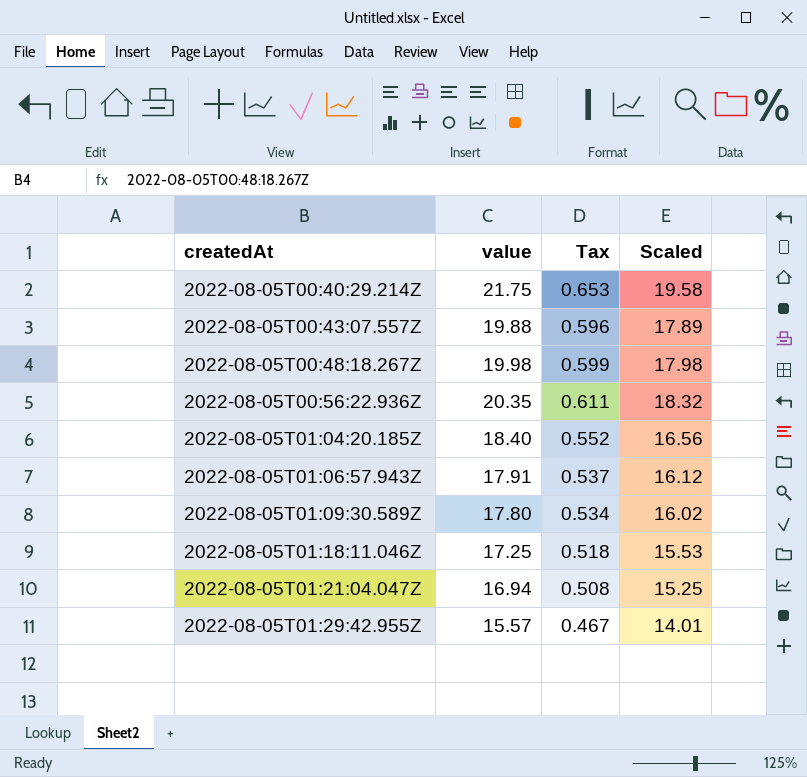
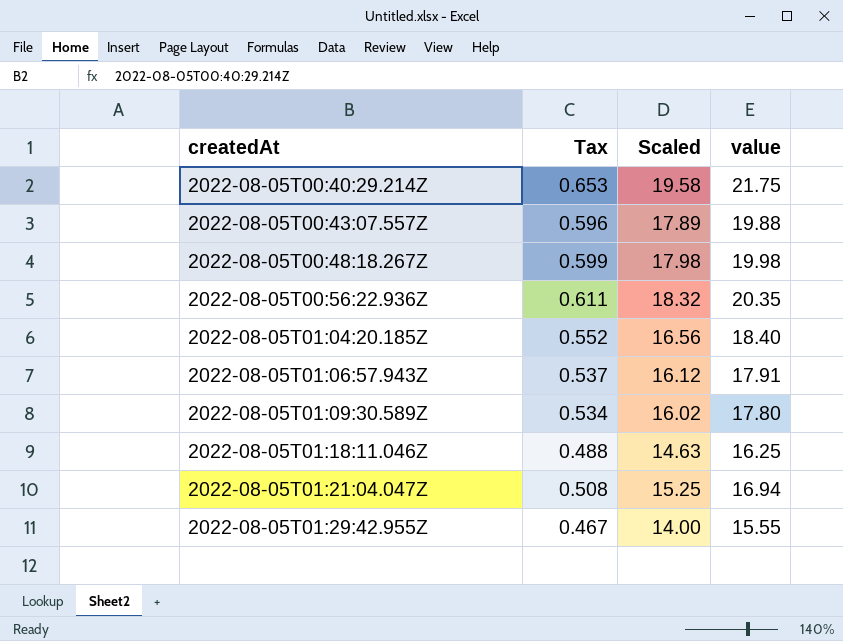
column value | position: 2 -> 4
2022-08-05T01:18:11.046Z | Tax: 0.518 -> 0.488
2022-08-05T01:18:11.046Z | Scaled: 15.53 -> 14.63
2022-08-05T01:18:11.046Z | value: 17.25 -> 16.25
2022-08-05T01:29:42.955Z | Scaled: 14.01 -> 14.00
2022-08-05T01:29:42.955Z | value: 15.57 -> 15.55

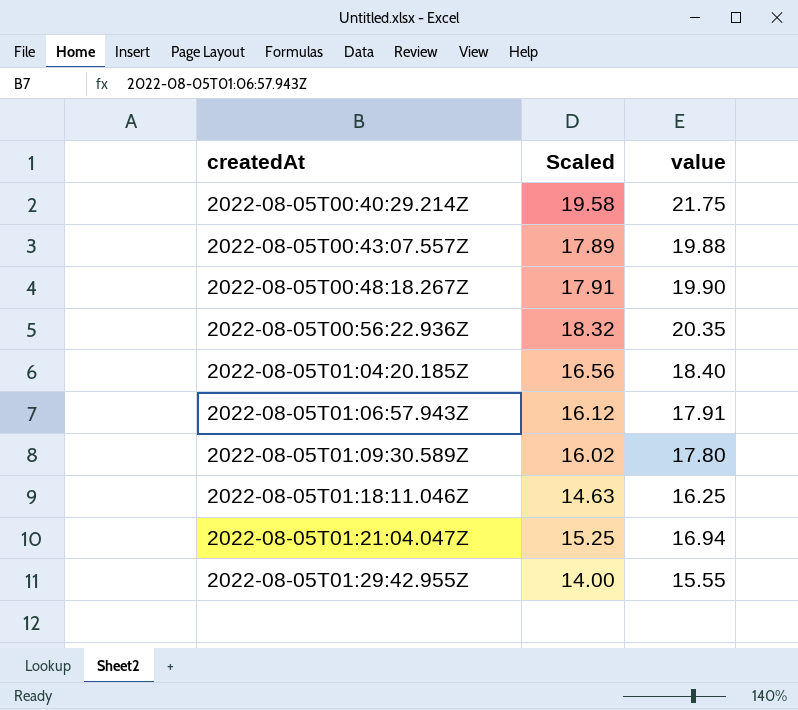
column Tax | formula: [value] * 0.03 -> none
2022-08-05T00:48:18.267Z | Scaled: 17.98 -> 17.91
2022-08-05T00:48:18.267Z | value: 19.98 -> 19.90

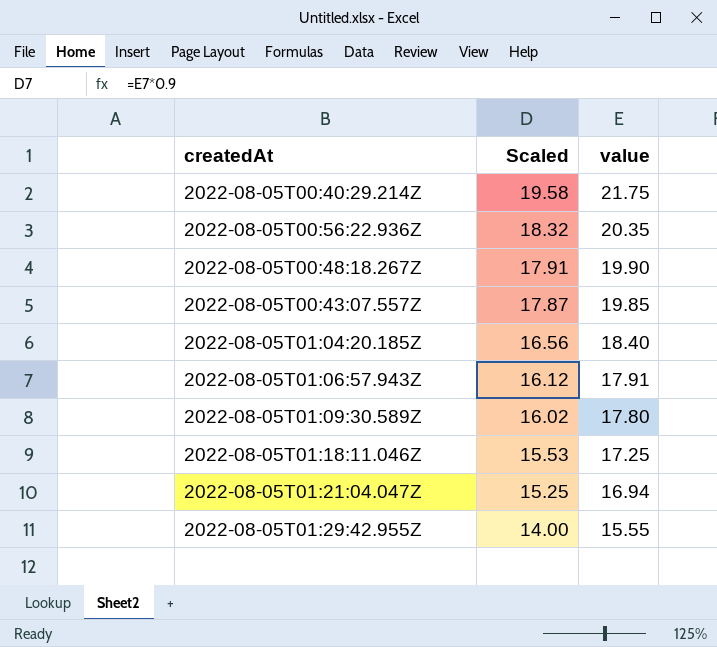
row order: createdAt ascending -> Scaled descending
2022-08-05T00:43:07.557Z | Scaled: 17.89 -> 17.87
2022-08-05T00:43:07.557Z | value: 19.88 -> 19.85
2022-08-05T01:18:11.046Z | Scaled: 14.63 -> 15.53
2022-08-05T01:18:11.046Z | value: 16.25 -> 17.25

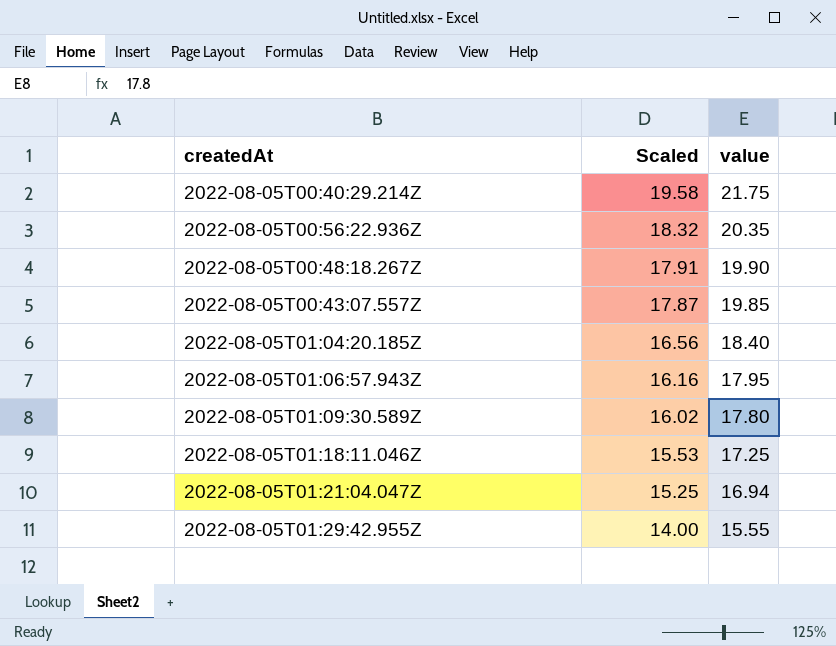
2022-08-05T01:06:57.943Z | Scaled: 16.12 -> 16.16
2022-08-05T01:06:57.943Z | value: 17.91 -> 17.95

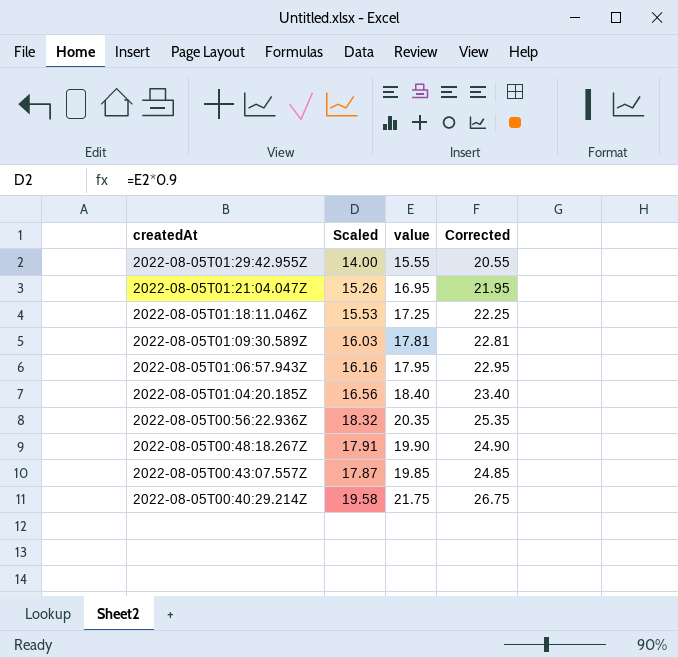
row order: Scaled descending -> createdAt descending
column Corrected | formula: none -> [value] + 5
2022-08-05T01:21:04.047Z | Scaled: 15.25 -> 15.26
2022-08-05T01:21:04.047Z | value: 16.94 -> 16.95
2022-08-05T01:09:30.589Z | Scaled: 16.02 -> 16.03
2022-08-05T01:09:30.589Z | value: 17.80 -> 17.81

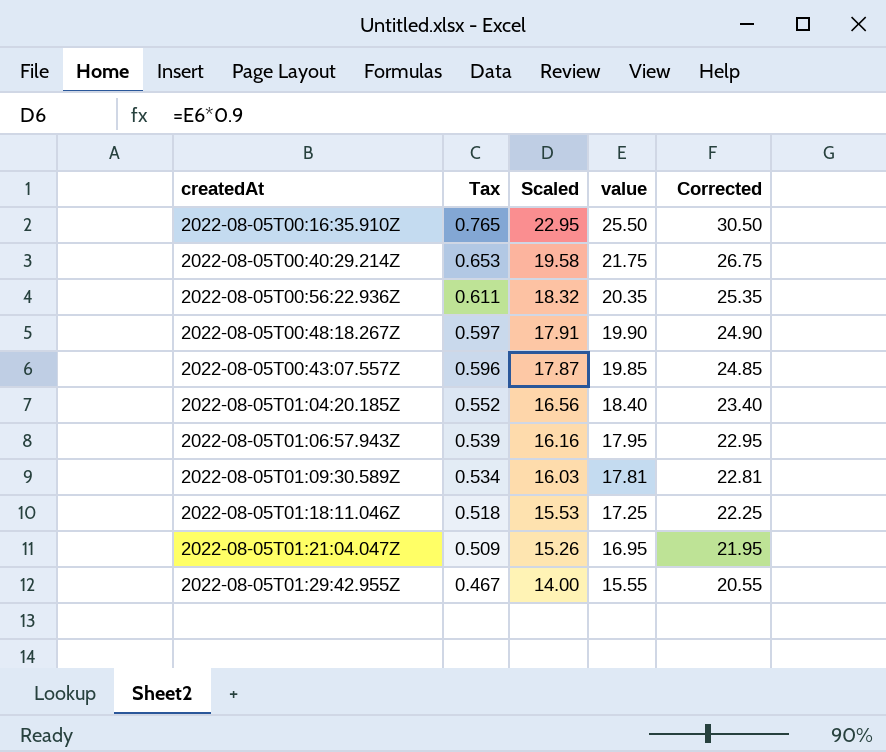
row order: createdAt descending -> Tax descending
column Tax | formula: none -> [value] * 0.03
row 2022-08-05T00:16:35.910Z: none -> 0.765 | 22.95 | 25.50 | 30.50

